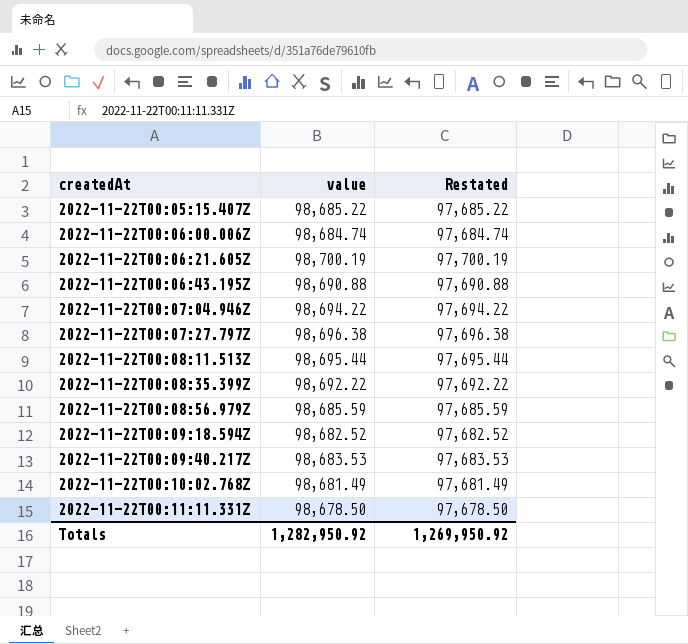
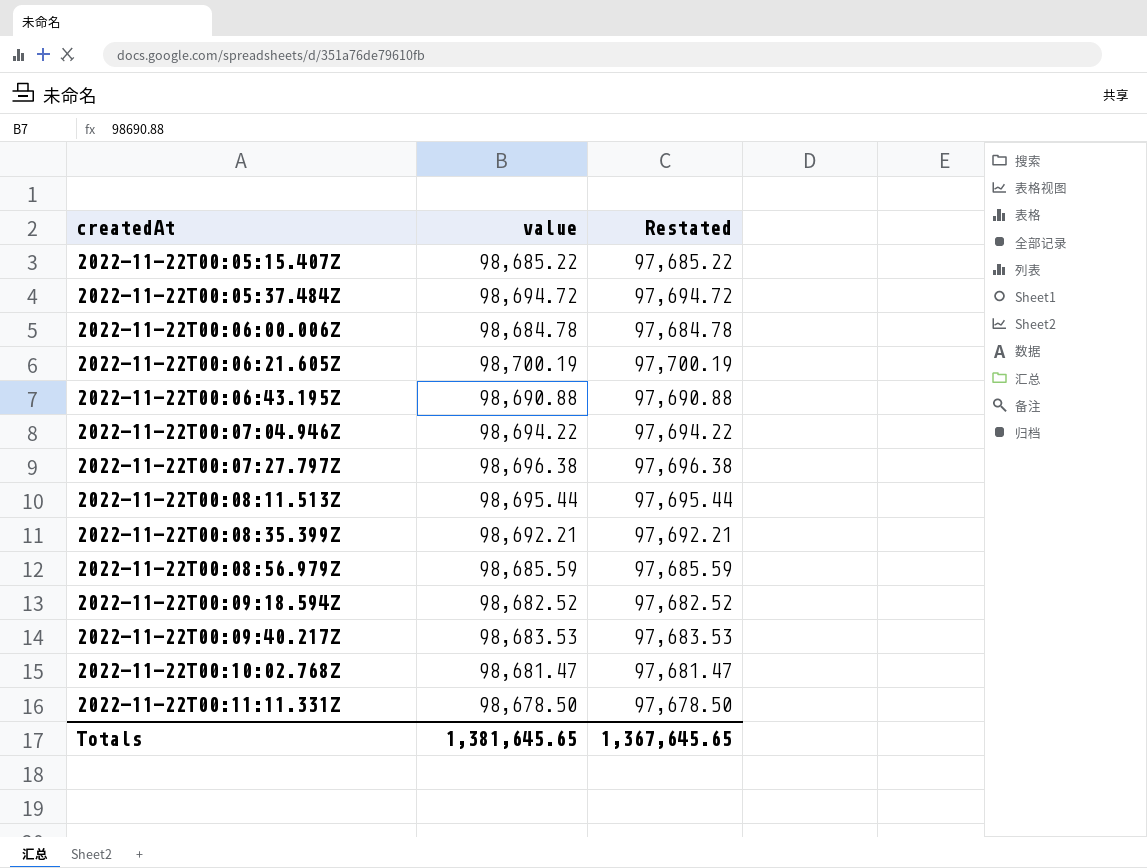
row 2022-11-22T00:05:37.484Z: none -> 98,694.72 | 97,694.72
2022-11-22T00:06:00.006Z | value: 98,684.74 -> 98,684.78
2022-11-22T00:06:00.006Z | Restated: 97,684.74 -> 97,684.78
2022-11-22T00:08:35.399Z | value: 98,692.22 -> 98,692.21
2022-11-22T00:08:35.399Z | Restated: 97,692.22 -> 97,692.21
2022-11-22T00:10:02.768Z | value: 98,681.49 -> 98,681.47
2022-11-22T00:10:02.768Z | Restated: 97,681.49 -> 97,681.47
Totals | value: 1,282,950.92 -> 1,381,645.65
Totals | Restated: 1,269,950.92 -> 1,367,645.65

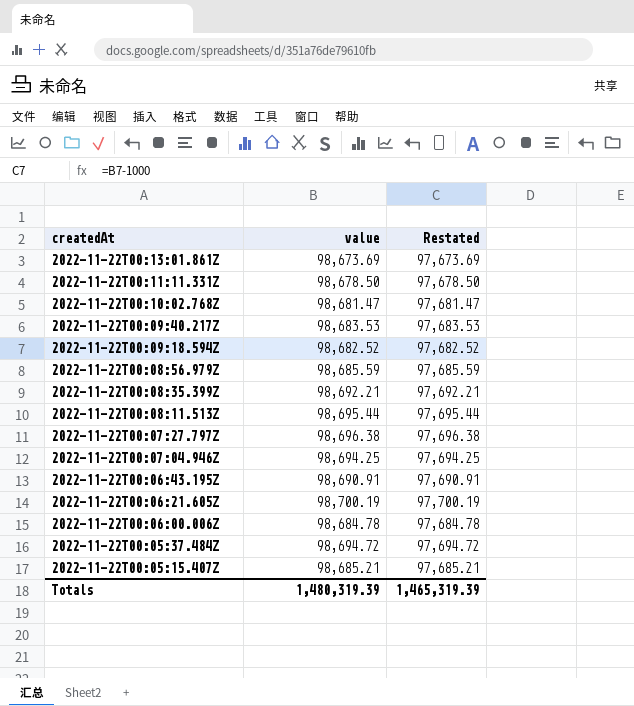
row order: createdAt ascending -> createdAt descending
row 2022-11-22T00:13:01.861Z: none -> 98,673.69 | 97,673.69
2022-11-22T00:07:04.946Z | value: 98,694.22 -> 98,694.25
2022-11-22T00:07:04.946Z | Restated: 97,694.22 -> 97,694.25
2022-11-22T00:06:43.195Z | value: 98,690.88 -> 98,690.91
2022-11-22T00:06:43.195Z | Restated: 97,690.88 -> 97,690.91
2022-11-22T00:05:15.407Z | value: 98,685.22 -> 98,685.21
2022-11-22T00:05:15.407Z | Restated: 97,685.22 -> 97,685.21
Totals | value: 1,381,645.65 -> 1,480,319.39
Totals | Restated: 1,367,645.65 -> 1,465,319.39

